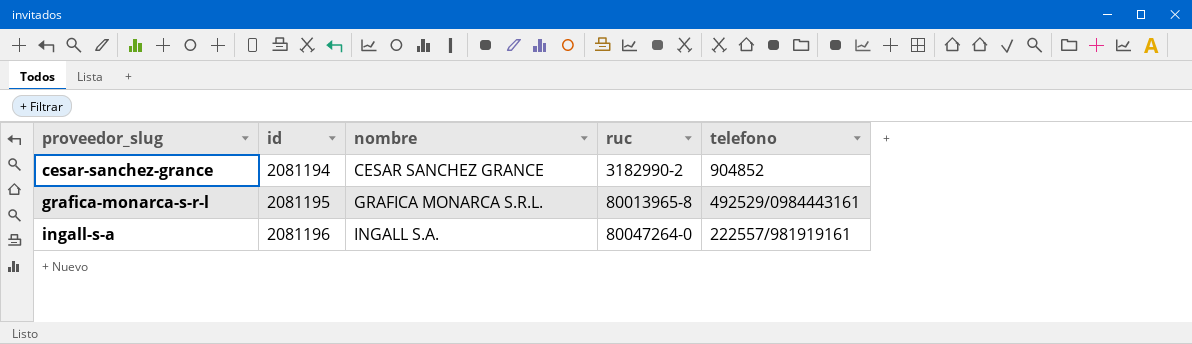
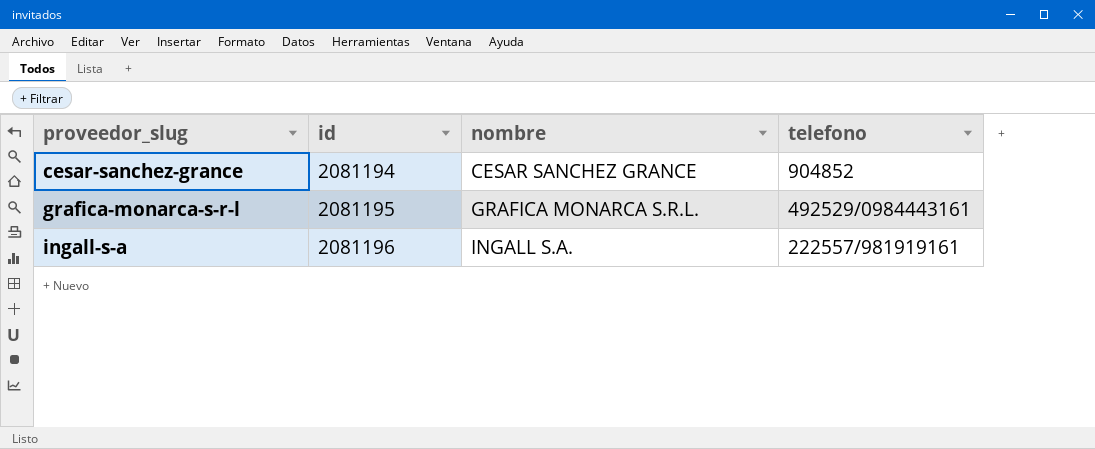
column ruc | position: 4 -> none

